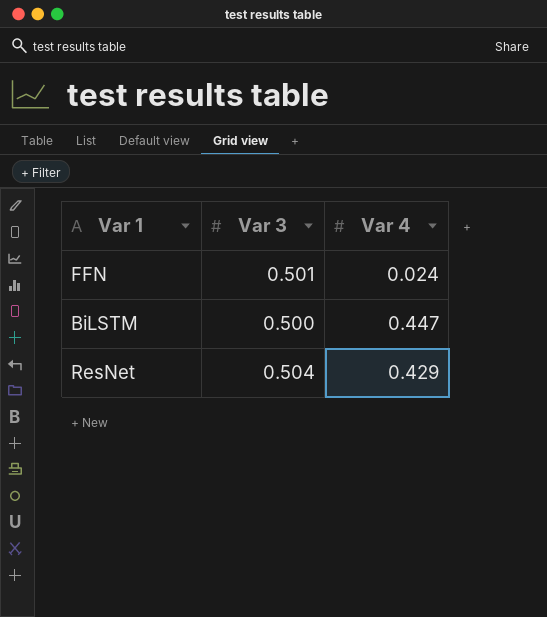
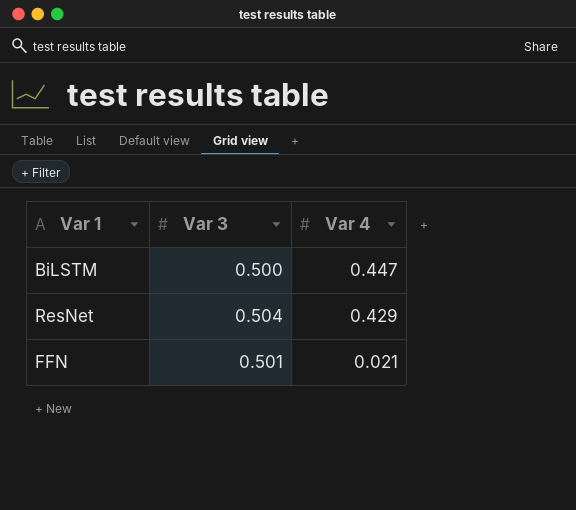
row order: none -> Var 4 descending
FFN | Var 4: 0.024 -> 0.021

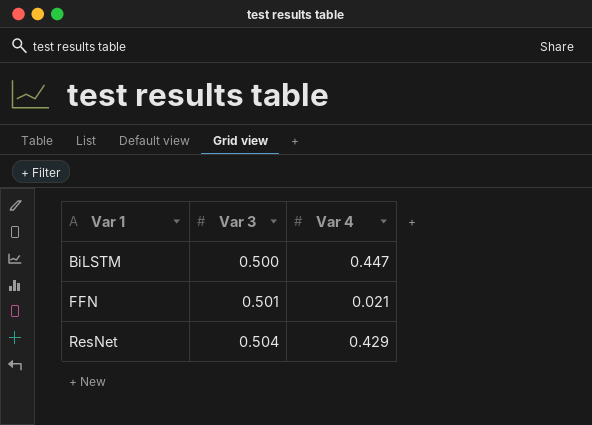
row order: Var 4 descending -> Var 1 ascending

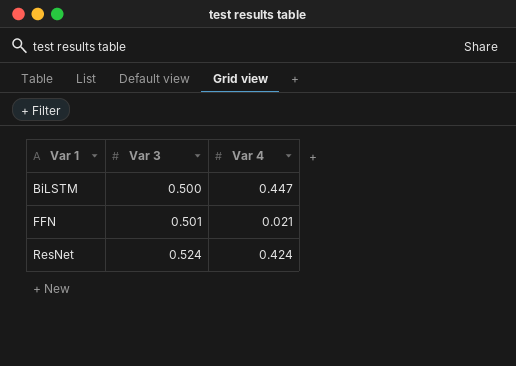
ResNet | Var 3: 0.504 -> 0.524
ResNet | Var 4: 0.429 -> 0.424

